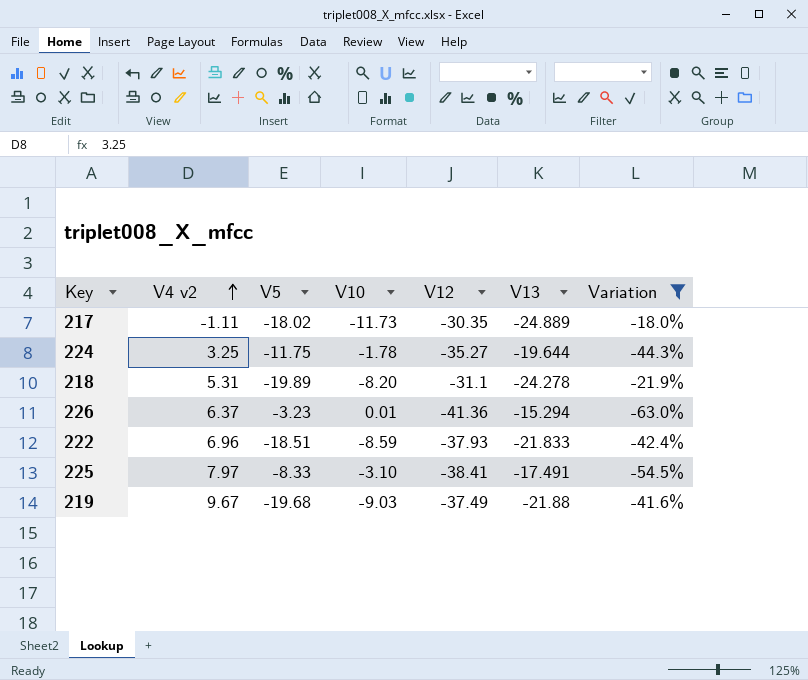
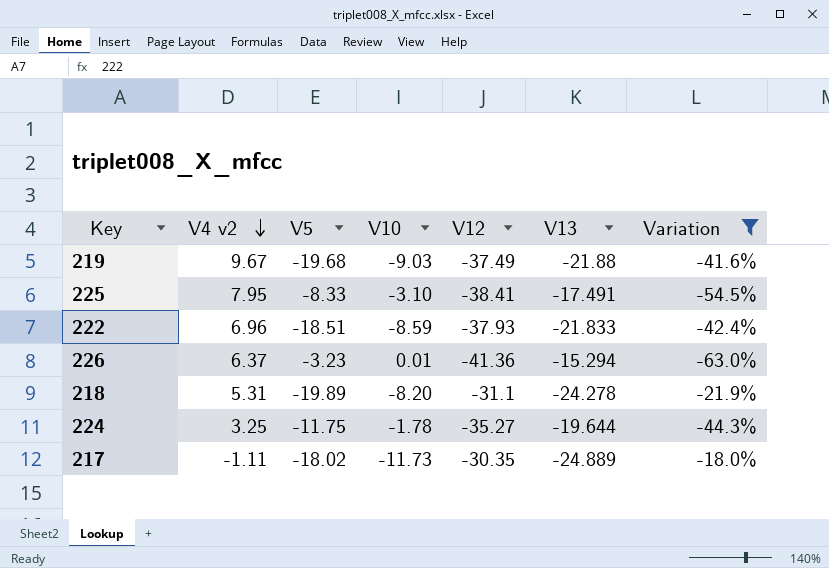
row order: V4 v2 ascending -> V4 v2 descending
225 | V4 v2: 7.97 -> 7.95

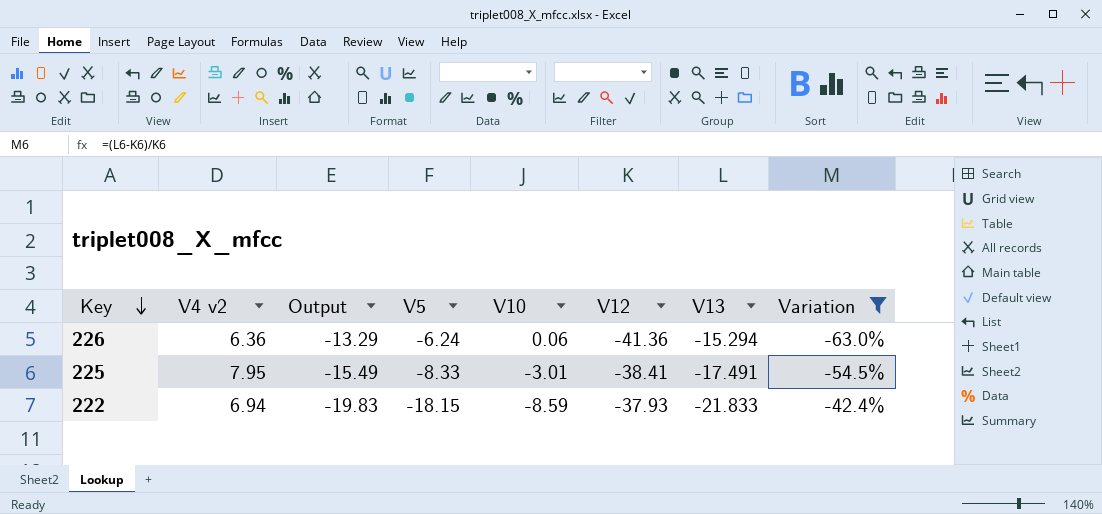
row order: V4 v2 descending -> Key descending
column Output | formula: none -> [V13] + 2
row 219: 9.67 | -19.68 | -9.03 | -37.49 | -21.88 | -41.6% -> none
row 218: 5.31 | -19.89 | -8.20 | -31.1 | -24.278 | -21.9% -> none
row 224: 3.25 | -11.75 | -1.78 | -35.27 | -19.644 | -44.3% -> none
row 217: -1.11 | -18.02 | -11.73 | -30.35 | -24.889 | -18.0% -> none
226 | V4 v2: 6.37 -> 6.36
226 | V5: -3.23 -> -6.24
226 | V10: 0.01 -> 0.06
225 | V10: -3.10 -> -3.01
222 | V4 v2: 6.96 -> 6.94
222 | V5: -18.51 -> -18.15

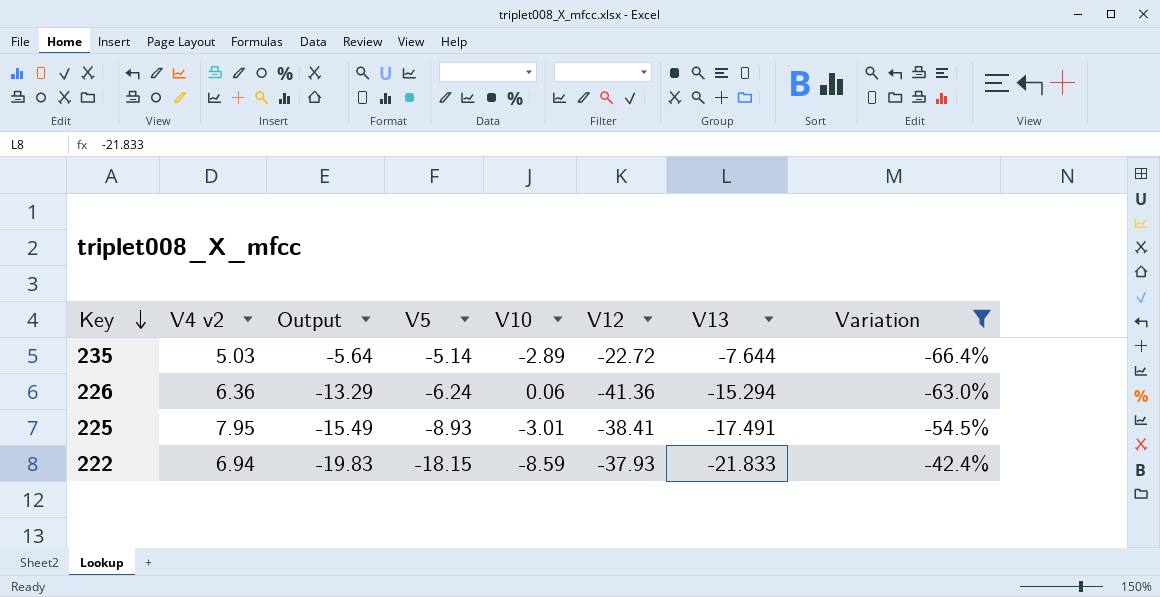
row 235: none -> 5.03 | -5.64 | -5.14 | -2.89 | -22.72 | -7.644 | -66.4%
225 | V5: -8.33 -> -8.93

